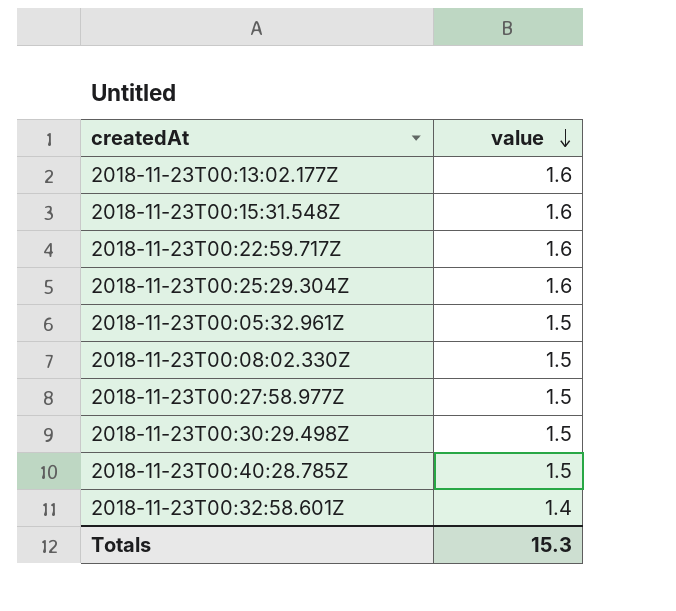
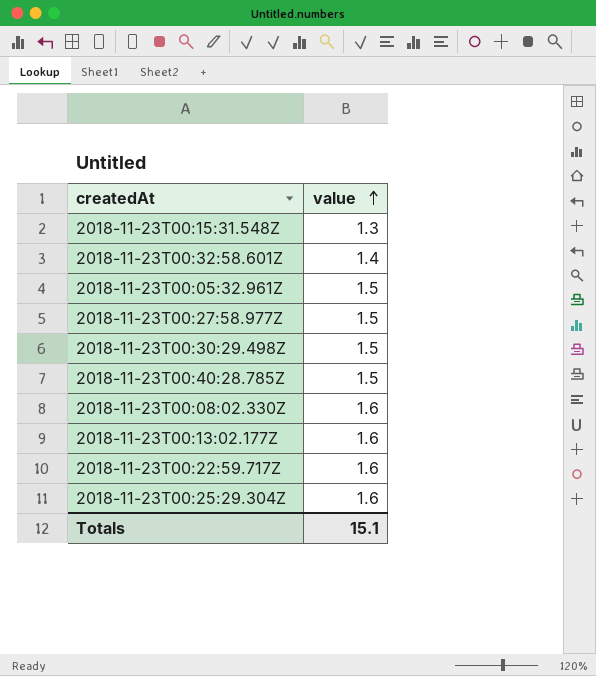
row order: value descending -> value ascending
2018-11-23T00:15:31.548Z | value: 1.6 -> 1.3
2018-11-23T00:08:02.330Z | value: 1.5 -> 1.6
Totals | value: 15.3 -> 15.1

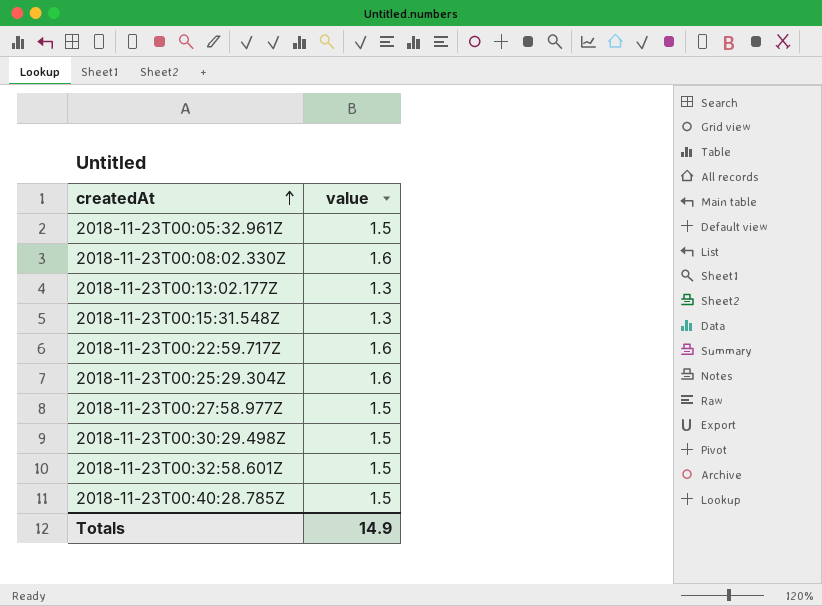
row order: value ascending -> createdAt ascending
2018-11-23T00:13:02.177Z | value: 1.6 -> 1.3
2018-11-23T00:32:58.601Z | value: 1.4 -> 1.5
Totals | value: 15.1 -> 14.9

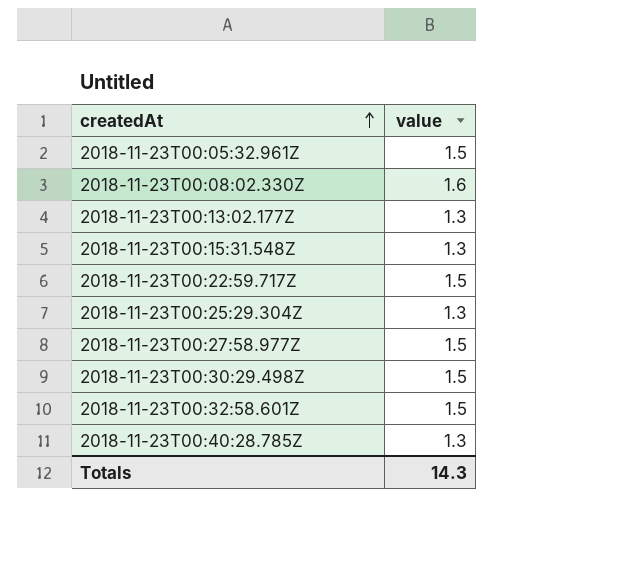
2018-11-23T00:22:59.717Z | value: 1.6 -> 1.5
2018-11-23T00:25:29.304Z | value: 1.6 -> 1.3
2018-11-23T00:40:28.785Z | value: 1.5 -> 1.3
Totals | value: 14.9 -> 14.3

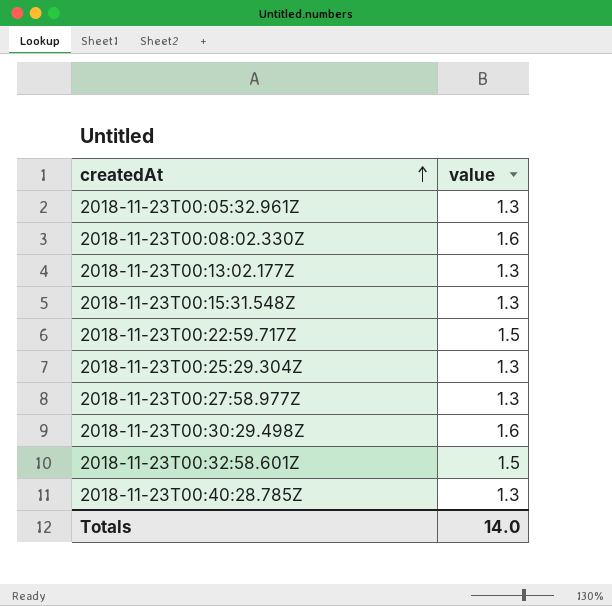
2018-11-23T00:05:32.961Z | value: 1.5 -> 1.3
2018-11-23T00:27:58.977Z | value: 1.5 -> 1.3
2018-11-23T00:30:29.498Z | value: 1.5 -> 1.6
Totals | value: 14.3 -> 14.0

